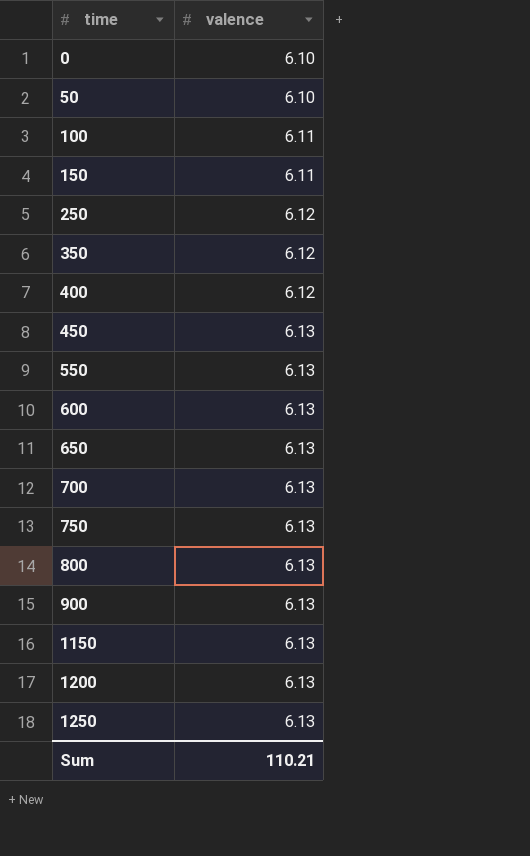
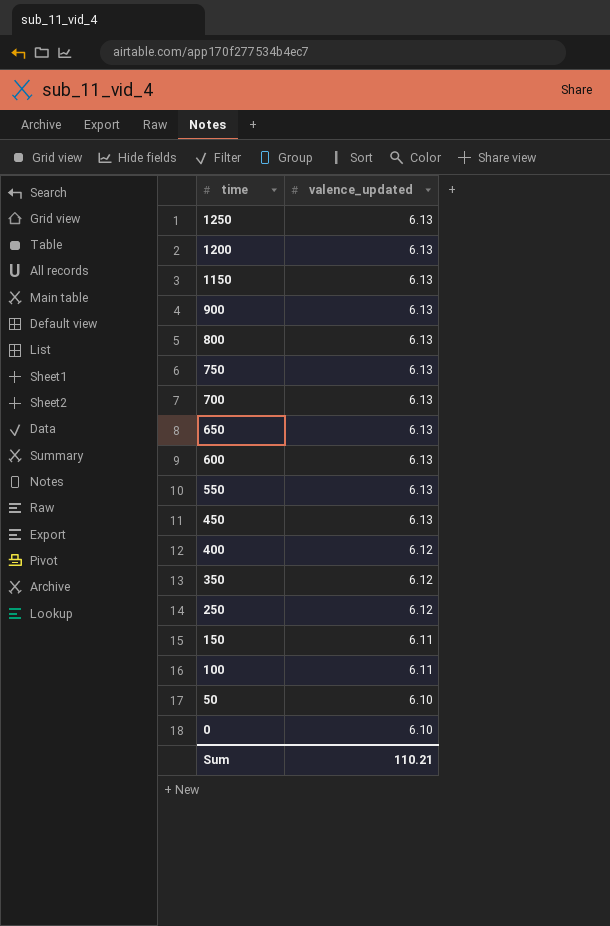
row order: time ascending -> time descending
column name: valence -> valence_updated

